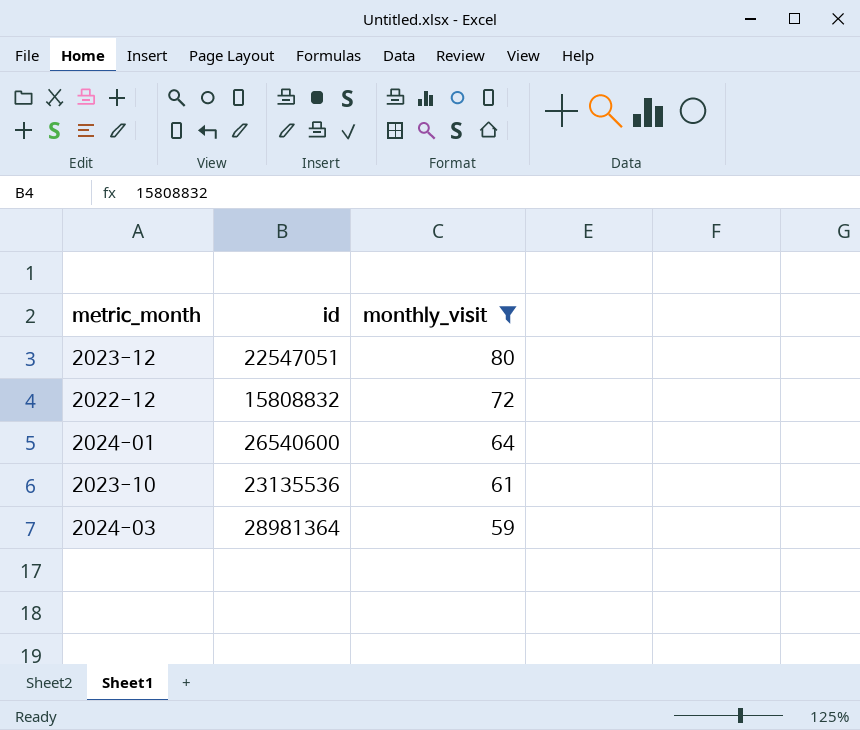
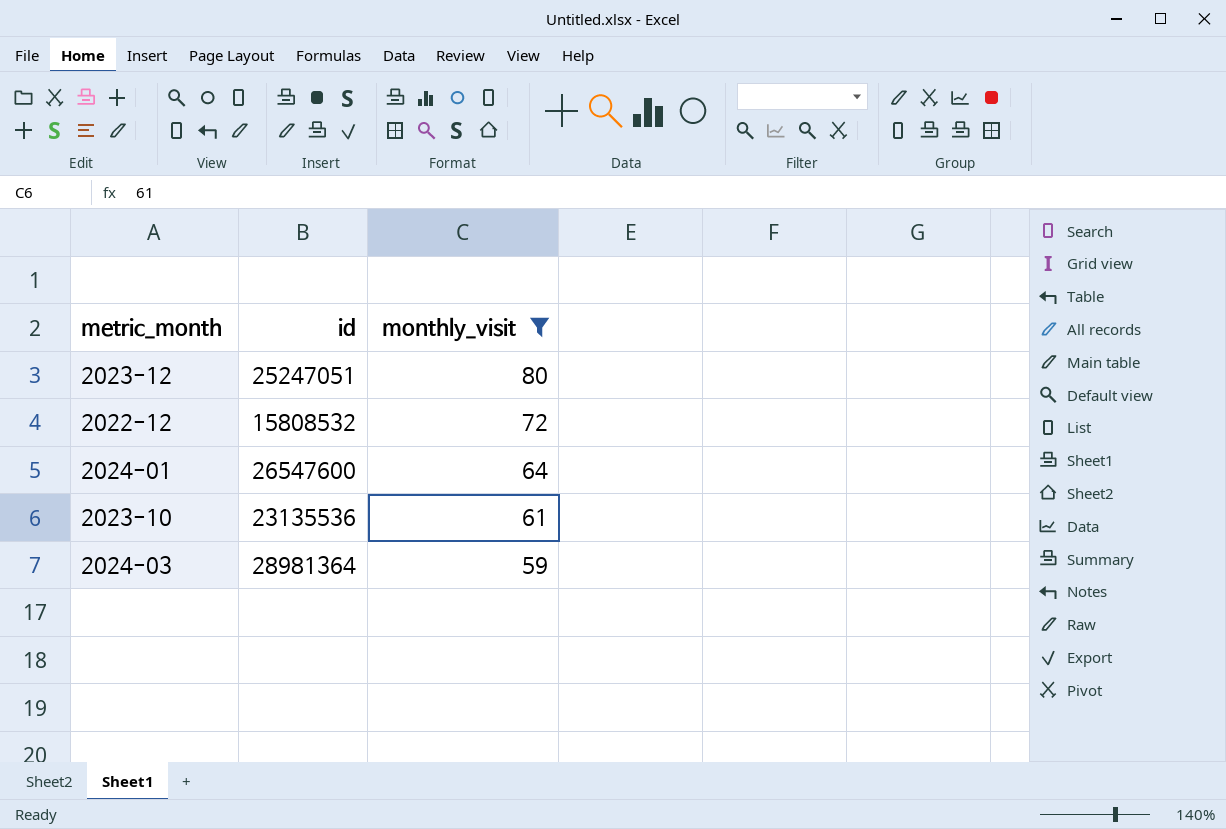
2023-12 | id: 22547051 -> 25247051
2022-12 | id: 15808832 -> 15808532
2024-01 | id: 26540600 -> 26547600

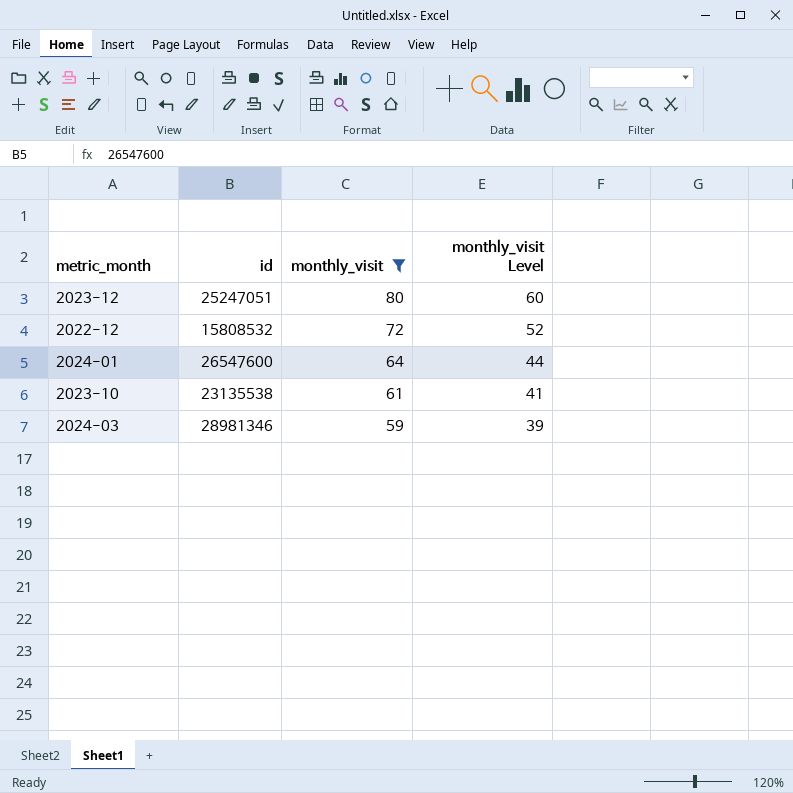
column monthly_visit Level | formula: none -> [monthly_visit] - 20
2023-10 | id: 23135536 -> 23135538
2024-03 | id: 28981364 -> 28981346

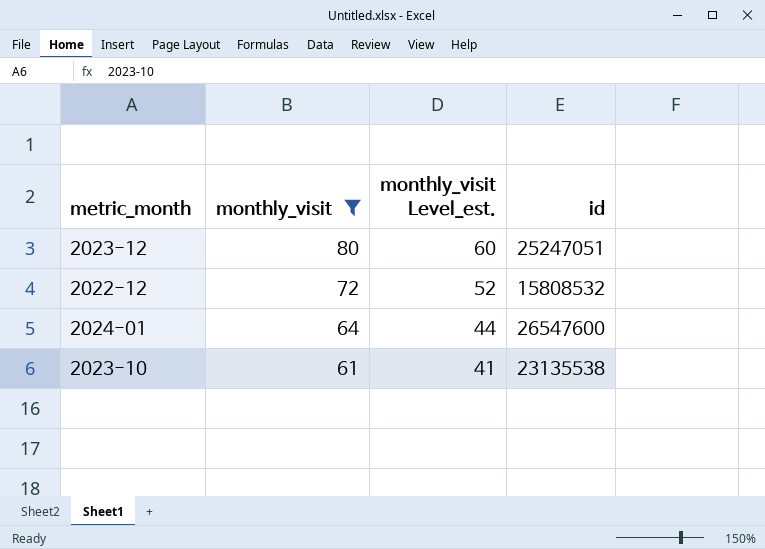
column name: monthly_visit Level -> monthly_visit Level_est.
column id | position: 2 -> 4
row 2024-03: 28981346 | 59 | 39 -> none

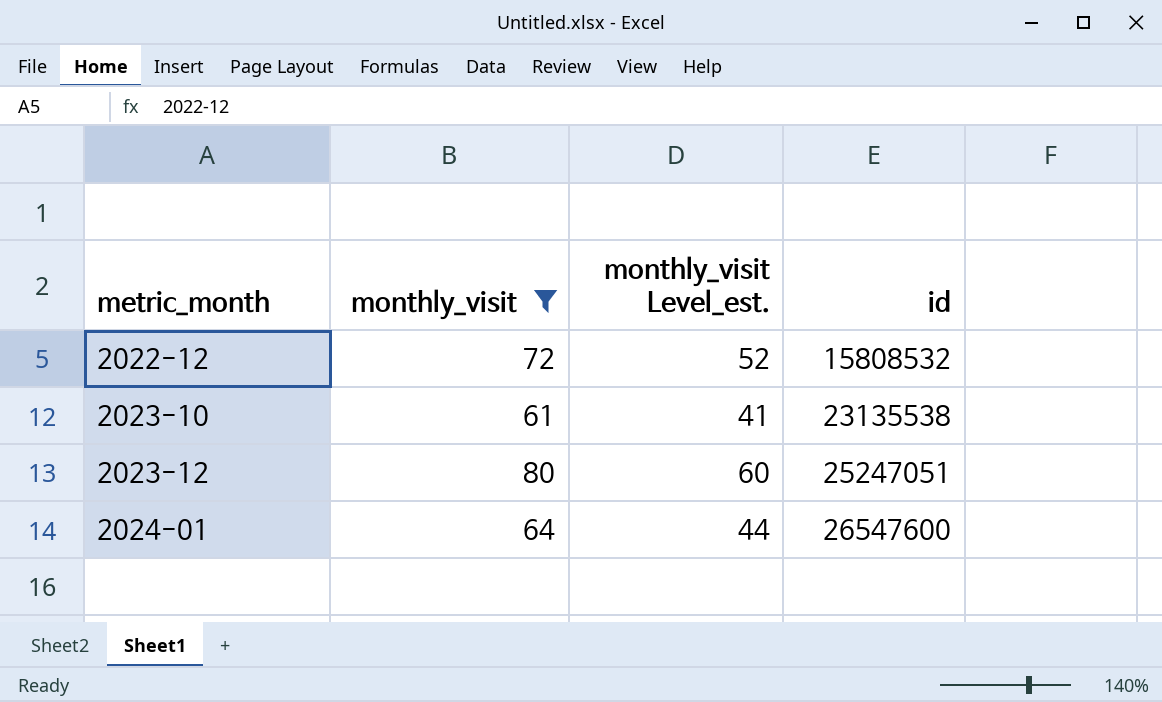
row order: monthly_visit descending -> metric_month ascending

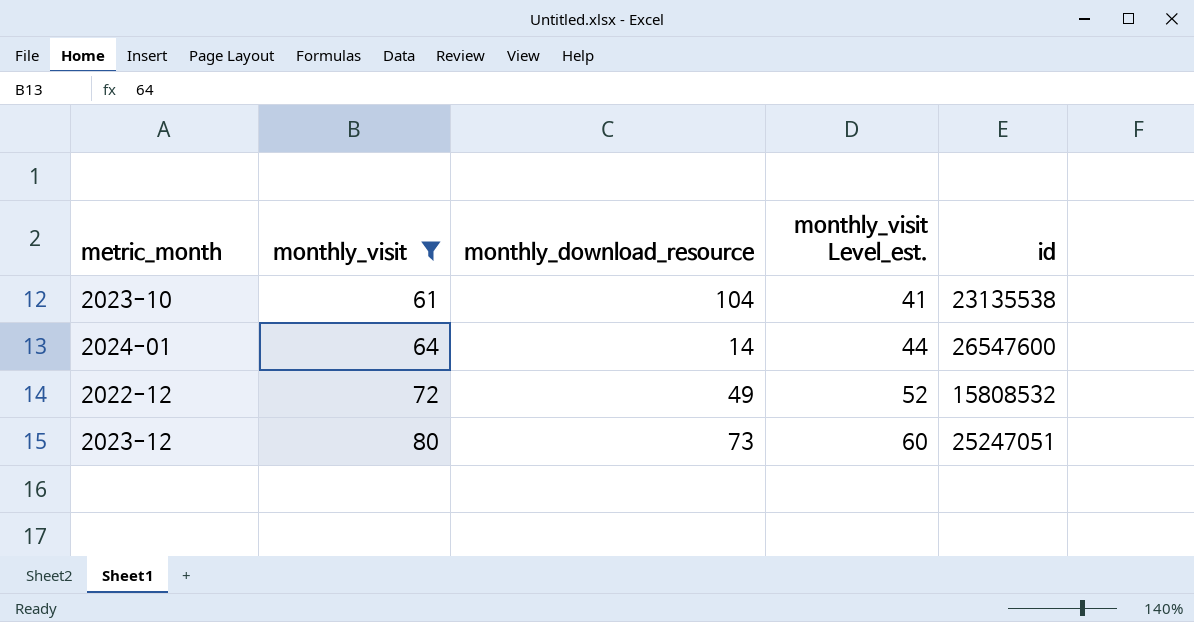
row order: metric_month ascending -> monthly_visit ascending
column monthly_download_resource | position: none -> 3

